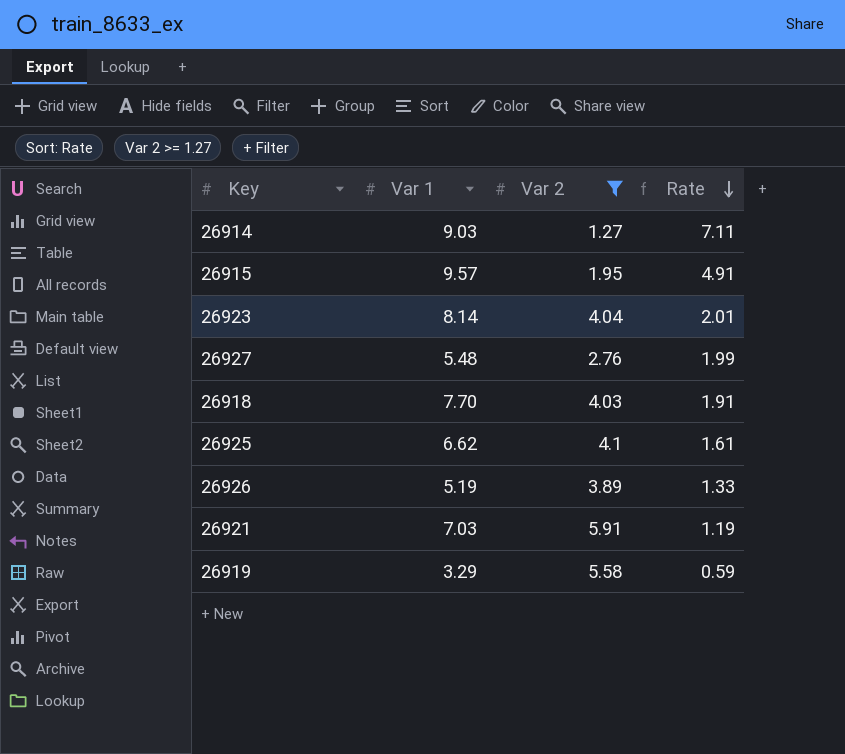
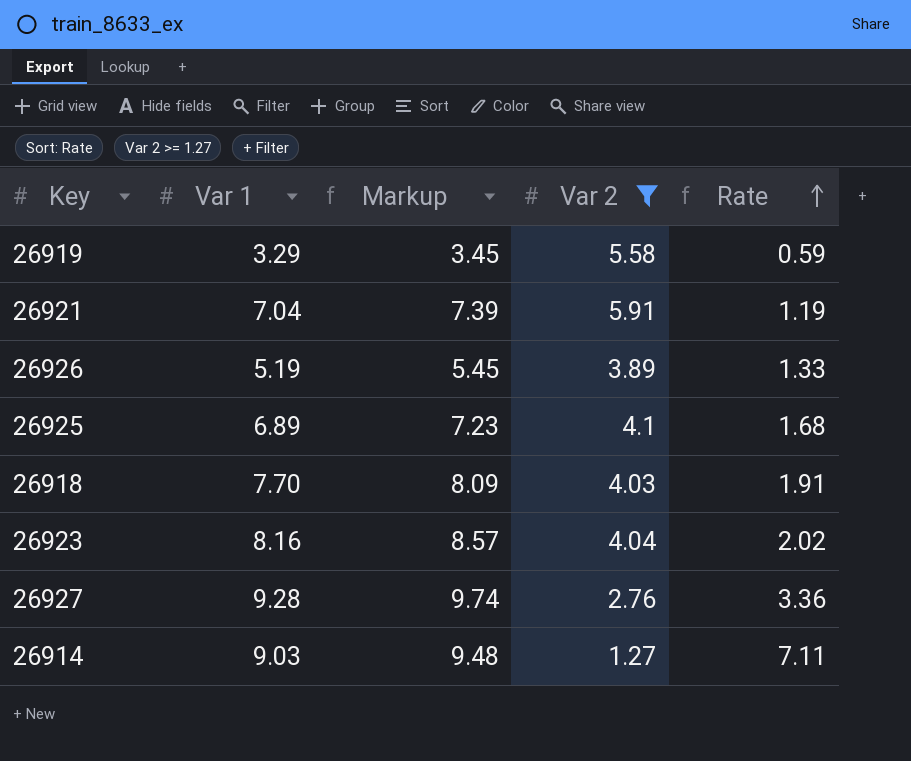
row order: Rate descending -> Rate ascending
column Markup | formula: none -> [Var 1] * 1.05
row 26915: 9.57 | 1.95 | 4.91 -> none
26921 | Var 1: 7.03 -> 7.04
26925 | Var 1: 6.62 -> 6.89
26925 | Rate: 1.61 -> 1.68
26923 | Var 1: 8.14 -> 8.16
26923 | Rate: 2.01 -> 2.02
26927 | Var 1: 5.48 -> 9.28
26927 | Rate: 1.99 -> 3.36

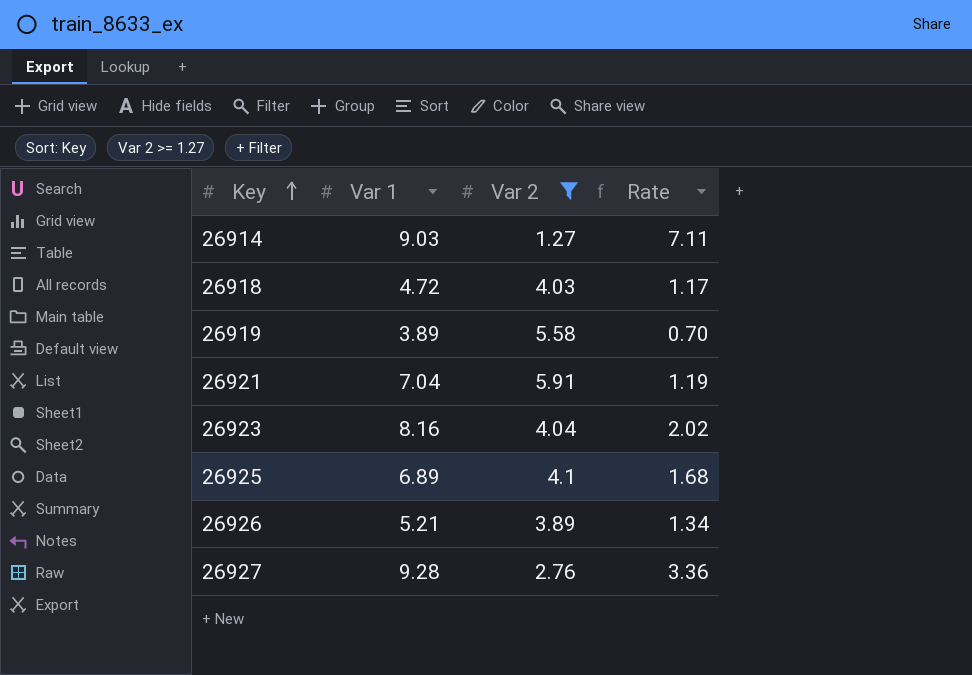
row order: Rate ascending -> Key ascending
column Markup | formula: [Var 1] * 1.05 -> none
26918 | Var 1: 7.70 -> 4.72
26918 | Rate: 1.91 -> 1.17
26919 | Var 1: 3.29 -> 3.89
26919 | Rate: 0.59 -> 0.70
26926 | Var 1: 5.19 -> 5.21
26926 | Rate: 1.33 -> 1.34

